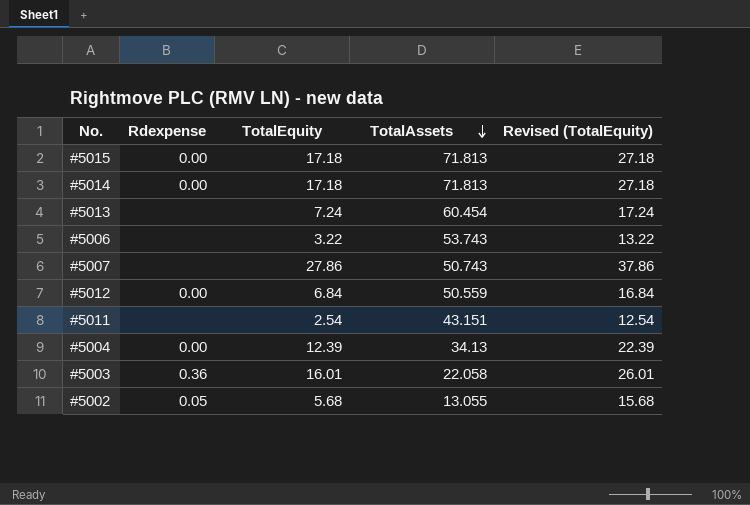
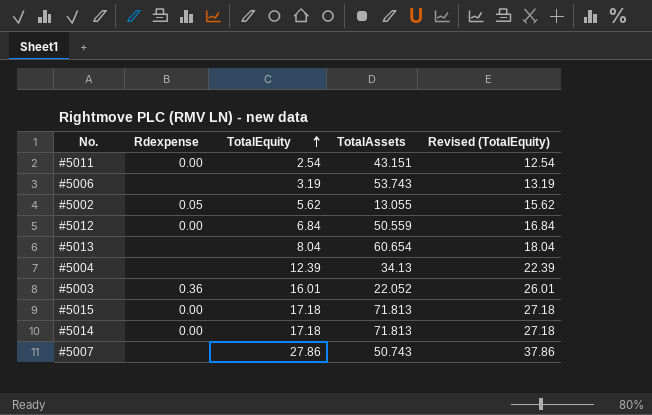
row order: TotalAssets descending -> TotalEquity ascending
#5011 | Rdexpense: none -> 0.00
#5006 | TotalEquity: 3.22 -> 3.19
#5006 | Revised (TotalEquity): 13.22 -> 13.19
#5002 | TotalEquity: 5.68 -> 5.62
#5002 | Revised (TotalEquity): 15.68 -> 15.62
#5013 | TotalEquity: 7.24 -> 8.04
#5013 | TotalAssets: 60.454 -> 60.654
#5013 | Revised (TotalEquity): 17.24 -> 18.04
#5004 | Rdexpense: 0.00 -> none
#5003 | TotalAssets: 22.058 -> 22.052

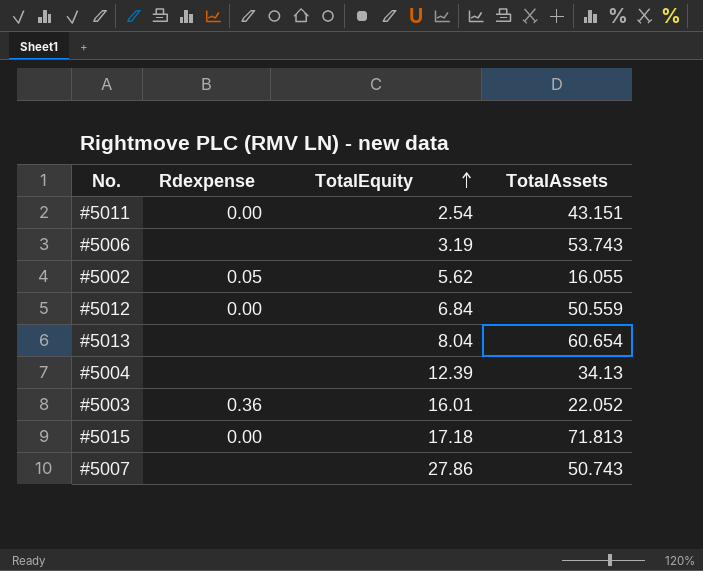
column Revised (TotalEquity) | formula: [TotalEquity] + 10 -> none
row #5014: 0.00 | 17.18 | 71.813 | 27.18 -> none
#5002 | TotalAssets: 13.055 -> 16.055

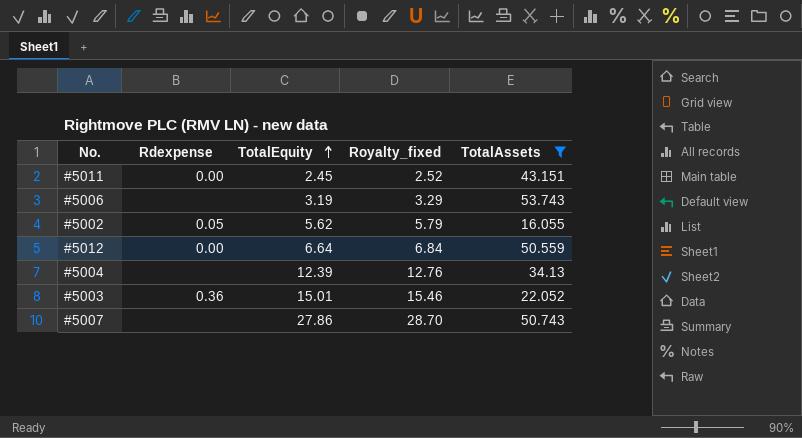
filter: none -> TotalAssets <= 53.743
column Royalty_fixed | formula: none -> [TotalEquity] * 1.03
#5011 | TotalEquity: 2.54 -> 2.45
#5012 | TotalEquity: 6.84 -> 6.64
#5003 | TotalEquity: 16.01 -> 15.01

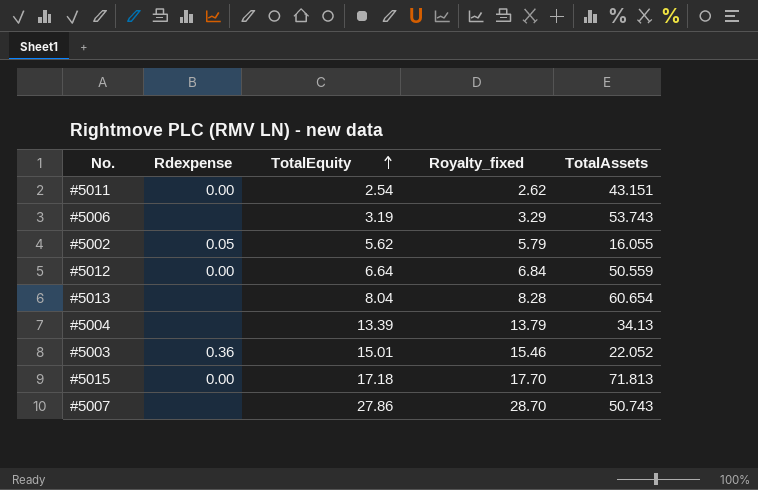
filter: TotalAssets <= 53.743 -> none
#5011 | TotalEquity: 2.45 -> 2.54
#5011 | Royalty_fixed: 2.52 -> 2.62
#5004 | TotalEquity: 12.39 -> 13.39
#5004 | Royalty_fixed: 12.76 -> 13.79

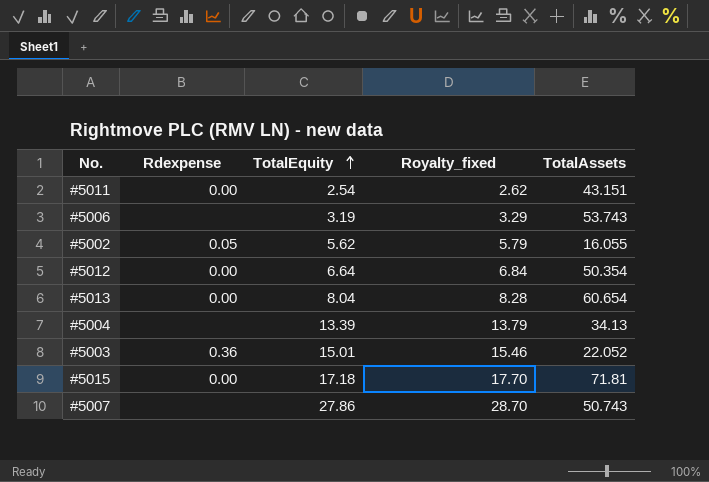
#5012 | TotalAssets: 50.559 -> 50.354
#5013 | Rdexpense: none -> 0.00
#5015 | TotalAssets: 71.813 -> 71.81

